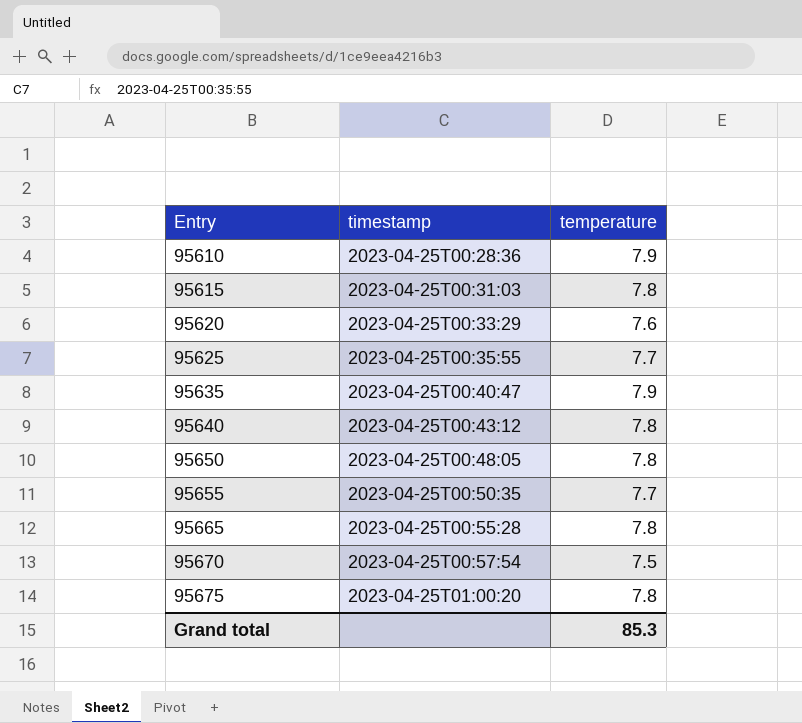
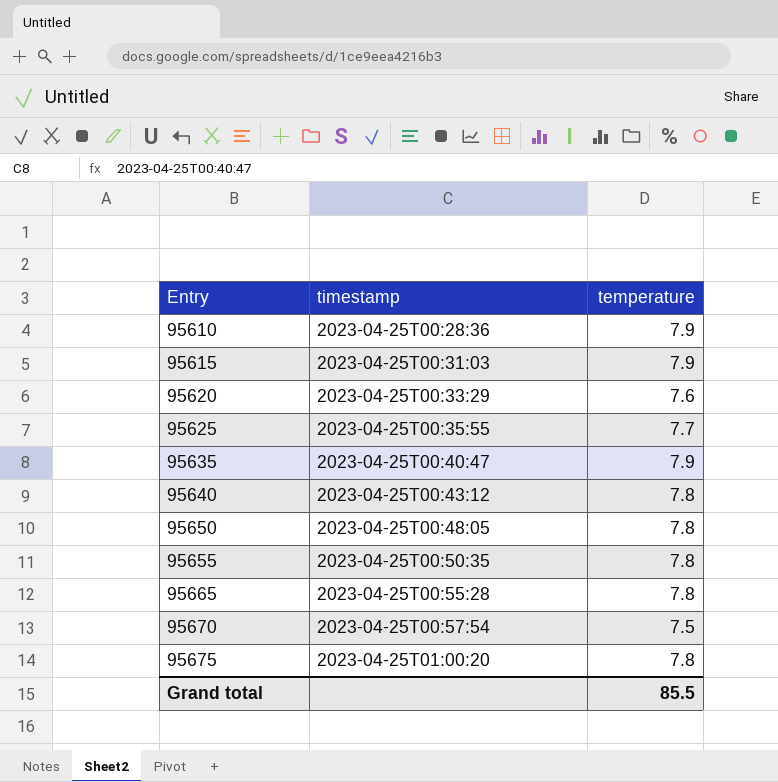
95615 | temperature: 7.8 -> 7.9
95655 | temperature: 7.7 -> 7.8
Grand total | temperature: 85.3 -> 85.5

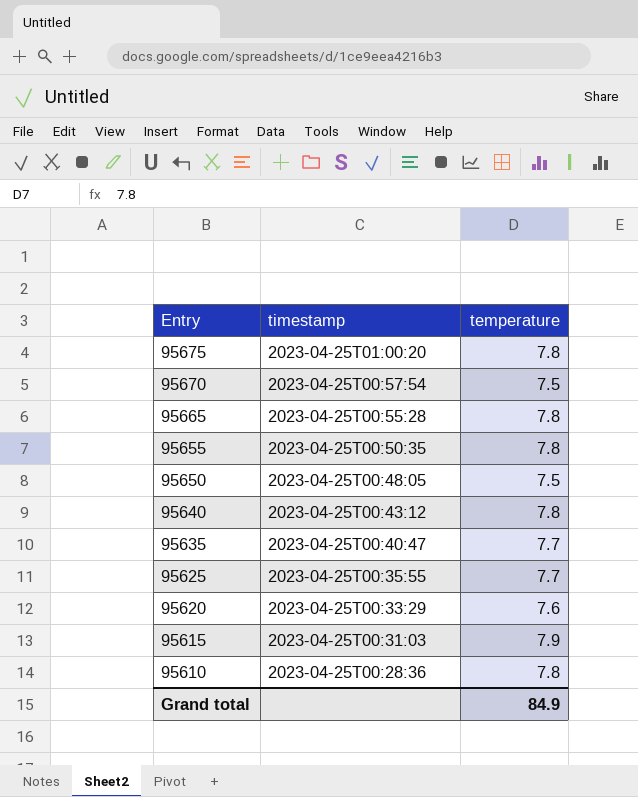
row order: Entry ascending -> Entry descending
95650 | temperature: 7.8 -> 7.5
95635 | temperature: 7.9 -> 7.7
95610 | temperature: 7.9 -> 7.8
Grand total | temperature: 85.5 -> 84.9

